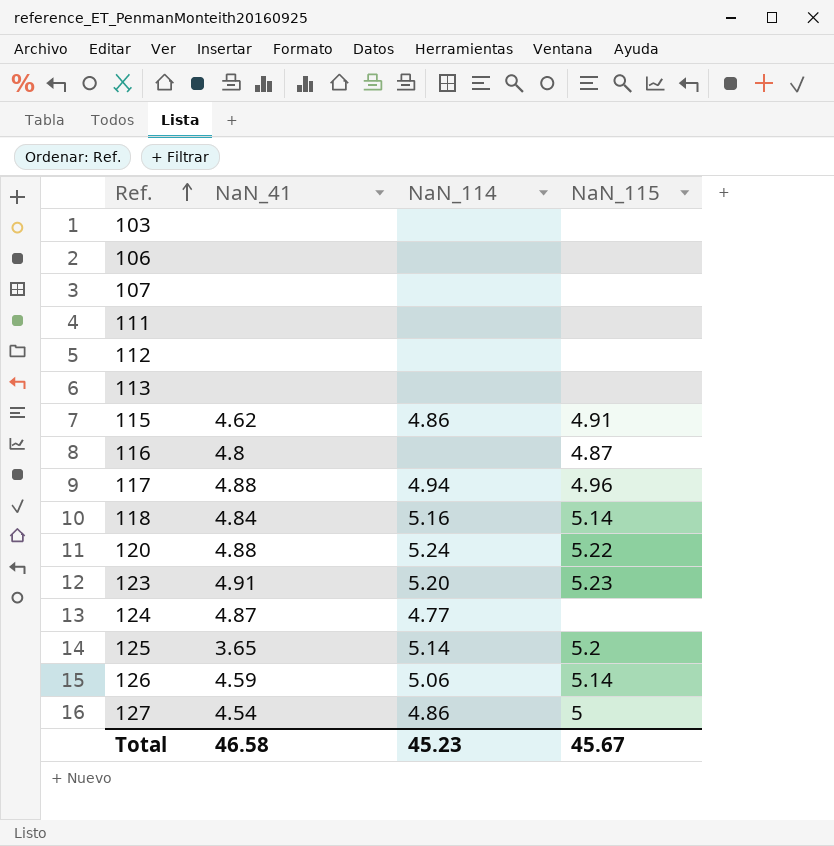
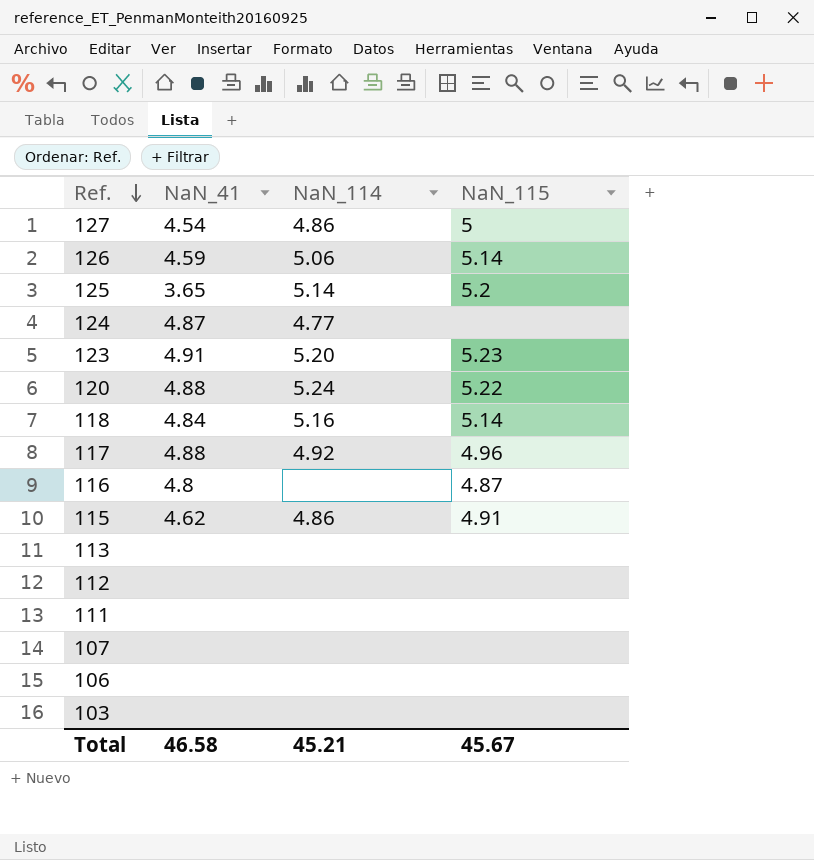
row order: Ref. ascending -> Ref. descending
117 | NaN_114: 4.94 -> 4.92
Total | NaN_114: 45.23 -> 45.21

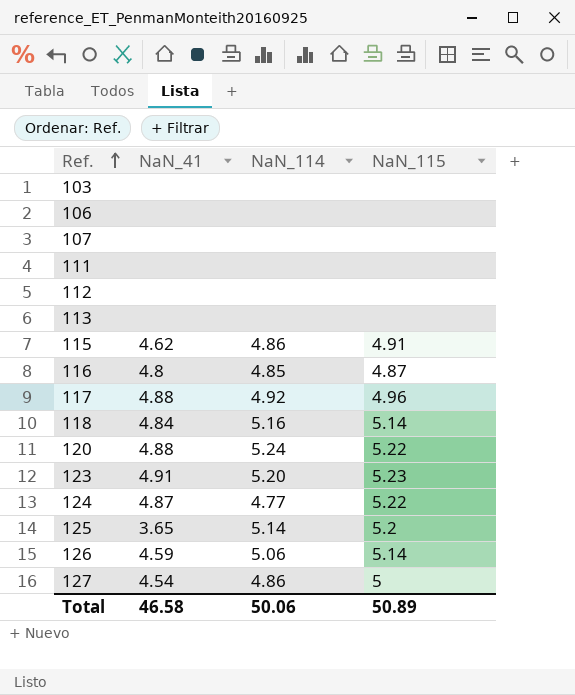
row order: Ref. descending -> Ref. ascending
116 | NaN_114: none -> 4.85
124 | NaN_115: none -> 5.22
Total | NaN_114: 45.21 -> 50.06
Total | NaN_115: 45.67 -> 50.89

